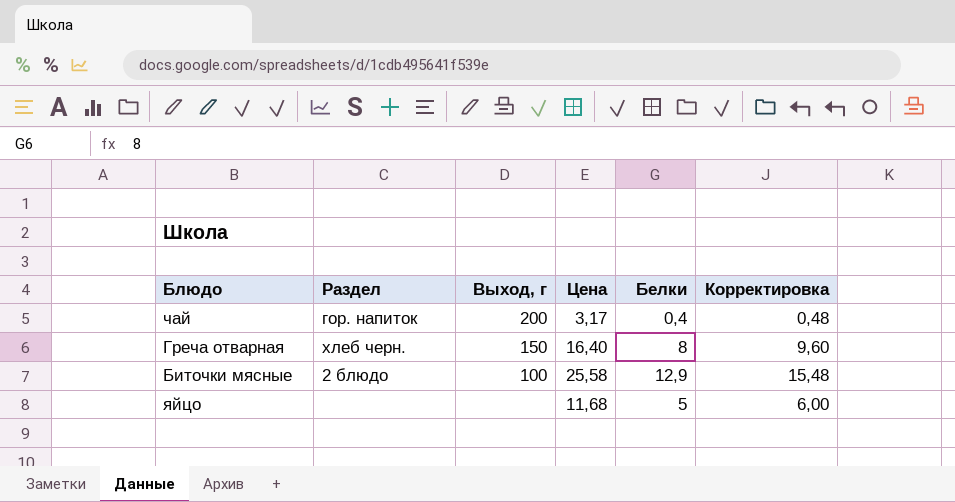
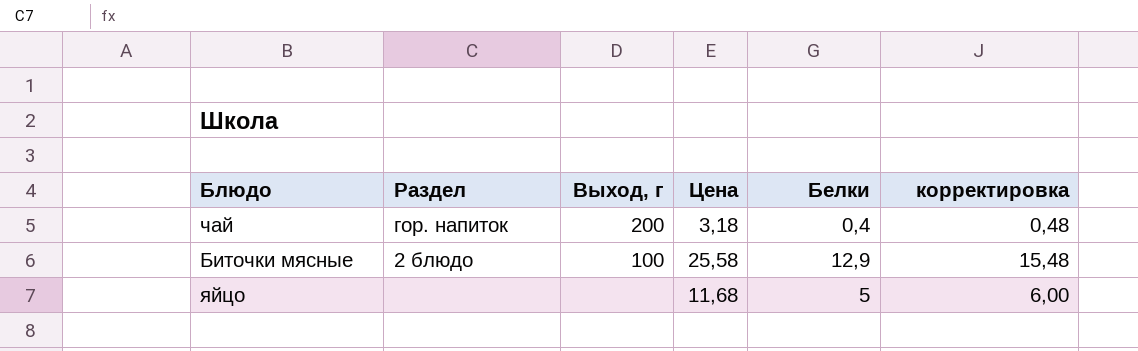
column name: Корректировка -> корректировка
row Греча отварная: хлеб черн. | 150 | 16,40 | 8 | 9,60 -> none
чай | Цена: 3,17 -> 3,18

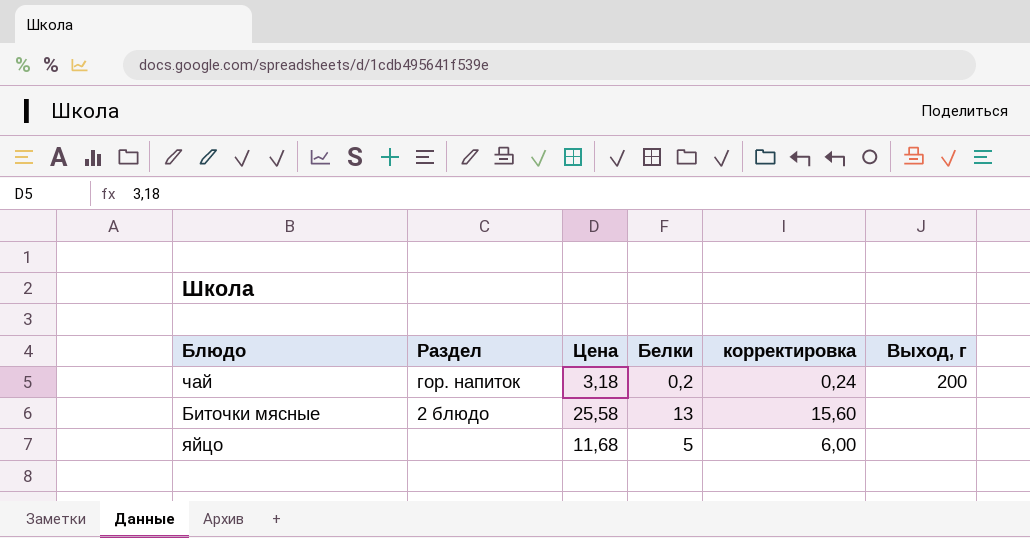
column Выход, г | position: 3 -> 6
чай | Белки: 0,4 -> 0,2
чай | корректировка: 0,48 -> 0,24
Биточки мясные | Белки: 12,9 -> 13
Биточки мясные | корректировка: 15,48 -> 15,60
Биточки мясные | Выход, г: 100 -> none

